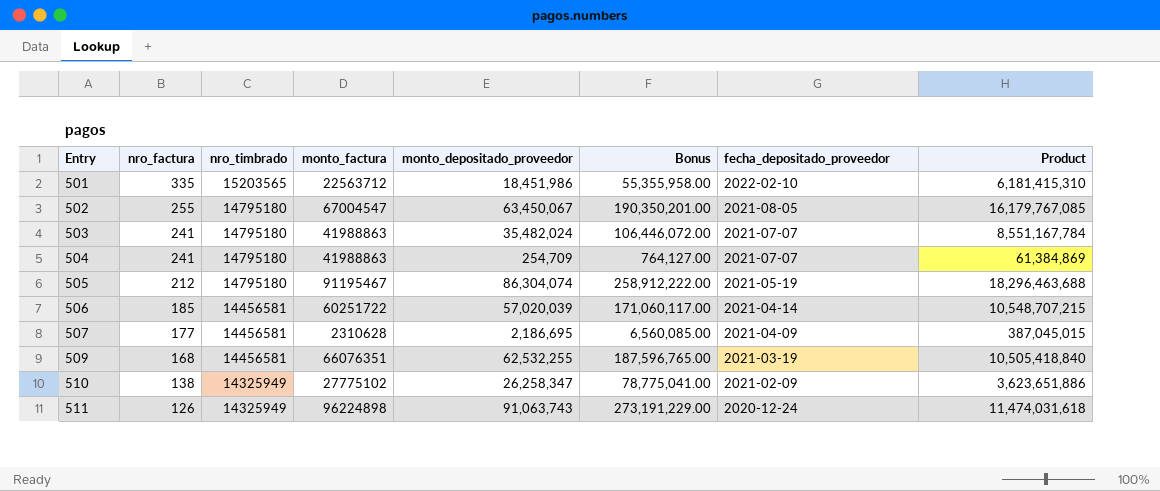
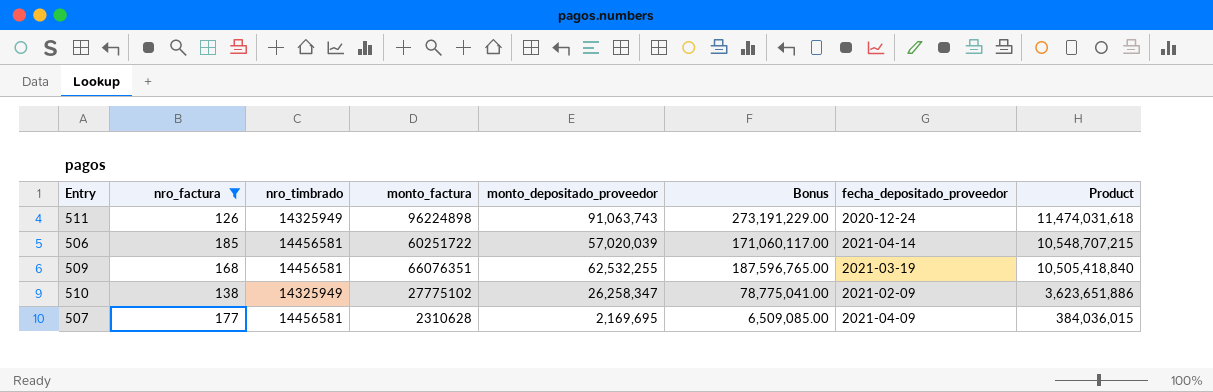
filter: none -> nro_factura <= 185
row order: Entry ascending -> Product descending
507 | monto_depositado_proveedor: 2,186,695 -> 2,169,695
507 | Bonus: 6,560,085.00 -> 6,509,085.00
507 | Product: 387,045,015 -> 384,036,015

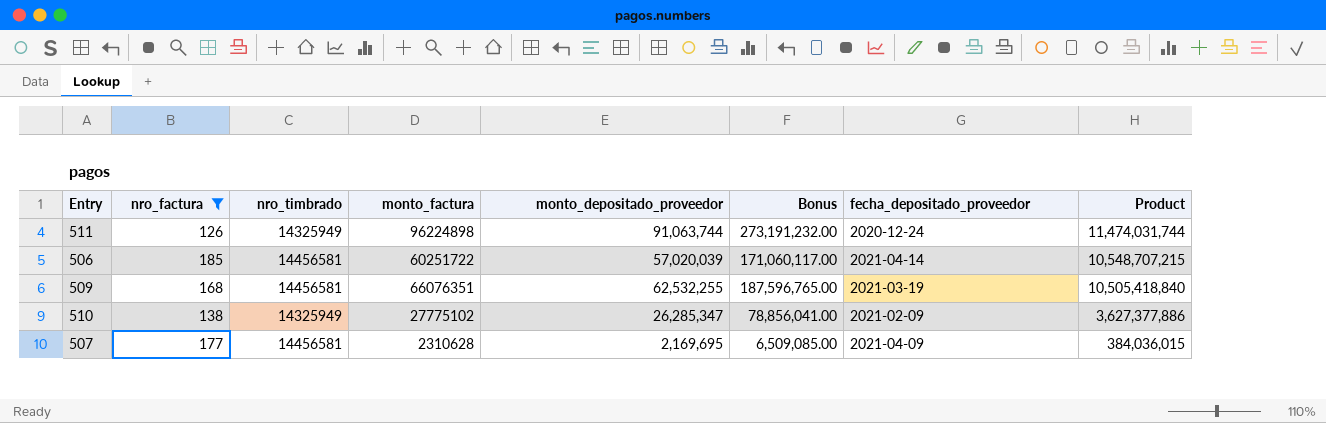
511 | monto_depositado_proveedor: 91,063,743 -> 91,063,744
511 | Bonus: 273,191,229.00 -> 273,191,232.00
511 | Product: 11,474,031,618 -> 11,474,031,744
510 | monto_depositado_proveedor: 26,258,347 -> 26,285,347
510 | Bonus: 78,775,041.00 -> 78,856,041.00
510 | Product: 3,623,651,886 -> 3,627,377,886

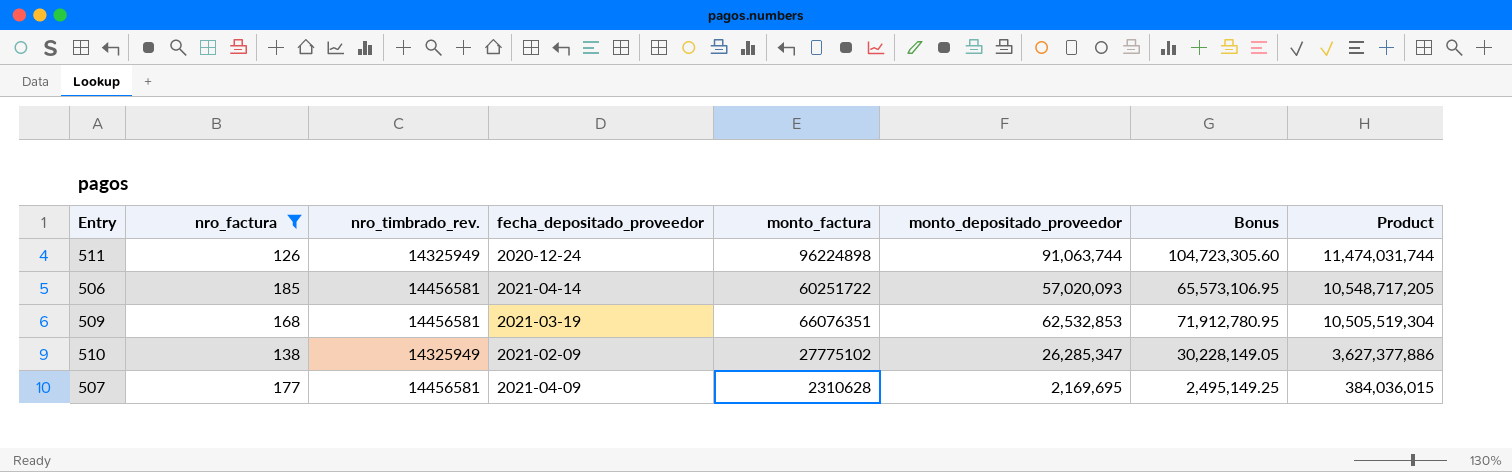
column name: nro_timbrado -> nro_timbrado_rev.
column fecha_depositado_proveedor | position: 7 -> 4
column Bonus | formula: [monto_depositado_proveedor] * 3 -> [monto_depositado_proveedor] * 1.15
506 | monto_depositado_proveedor: 57,020,039 -> 57,020,093
506 | Product: 10,548,707,215 -> 10,548,717,205
509 | monto_depositado_proveedor: 62,532,255 -> 62,532,853
509 | Product: 10,505,418,840 -> 10,505,519,304

